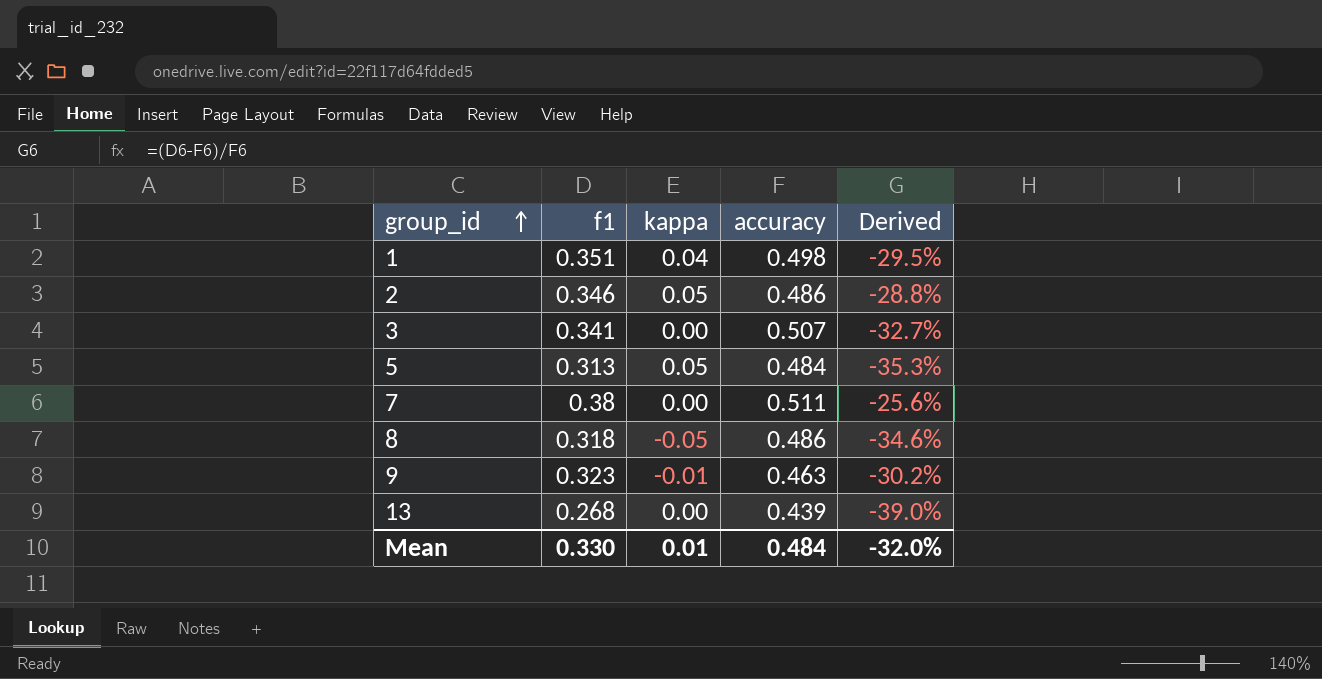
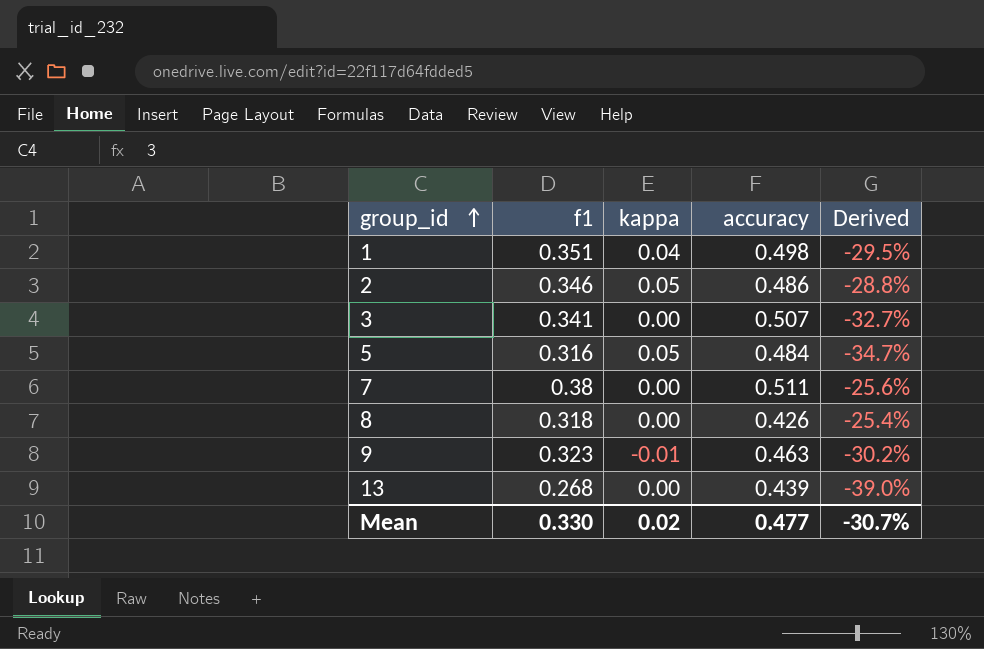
5 | f1: 0.313 -> 0.316
5 | Derived: -35.3% -> -34.7%
8 | kappa: -0.05 -> 0.00
8 | accuracy: 0.486 -> 0.426
8 | Derived: -34.6% -> -25.4%
Mean | kappa: 0.01 -> 0.02
Mean | accuracy: 0.484 -> 0.477
Mean | Derived: -32.0% -> -30.7%

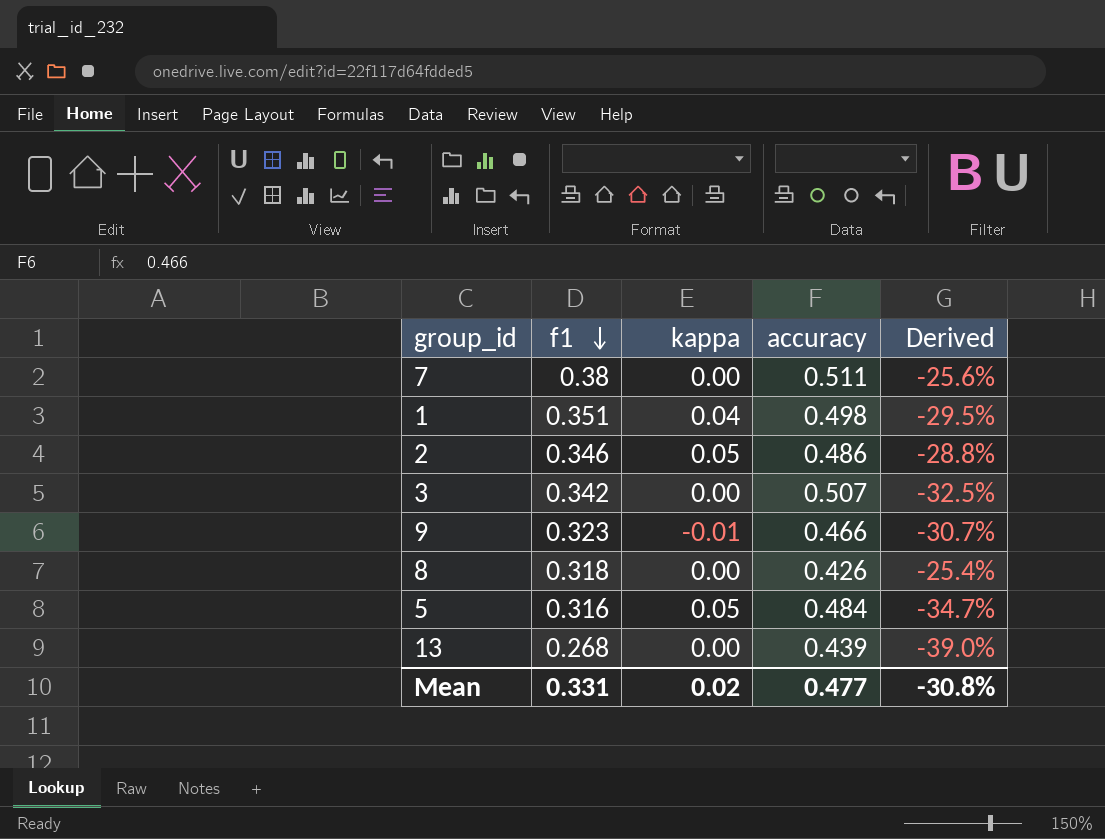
row order: group_id ascending -> f1 descending
3 | f1: 0.341 -> 0.342
3 | Derived: -32.7% -> -32.5%
9 | accuracy: 0.463 -> 0.466
9 | Derived: -30.2% -> -30.7%
Mean | f1: 0.330 -> 0.331
Mean | Derived: -30.7% -> -30.8%

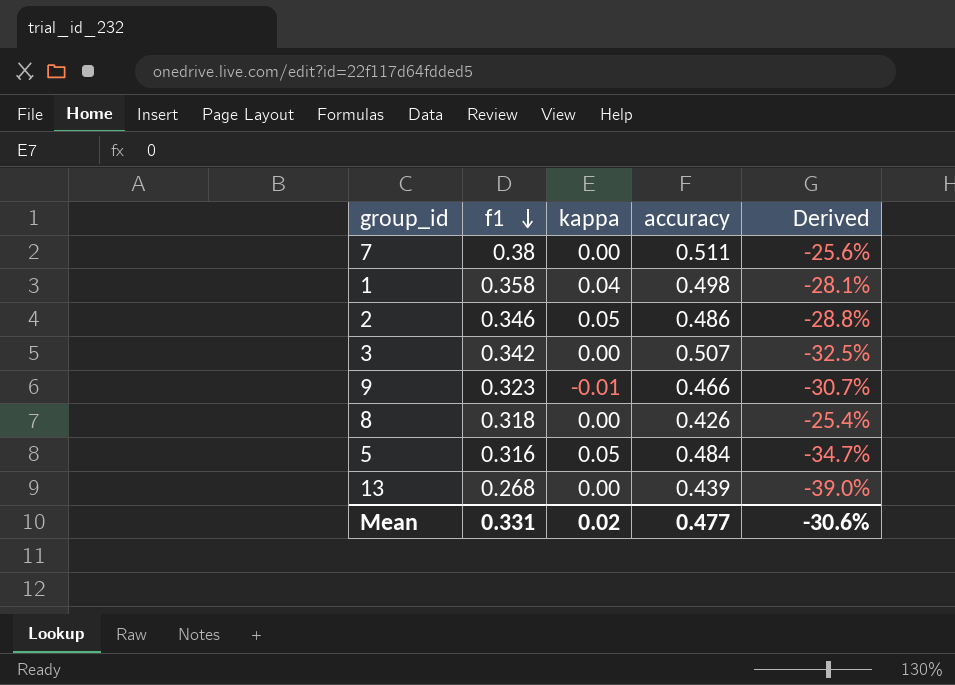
1 | f1: 0.351 -> 0.358
1 | Derived: -29.5% -> -28.1%
Mean | Derived: -30.8% -> -30.6%

